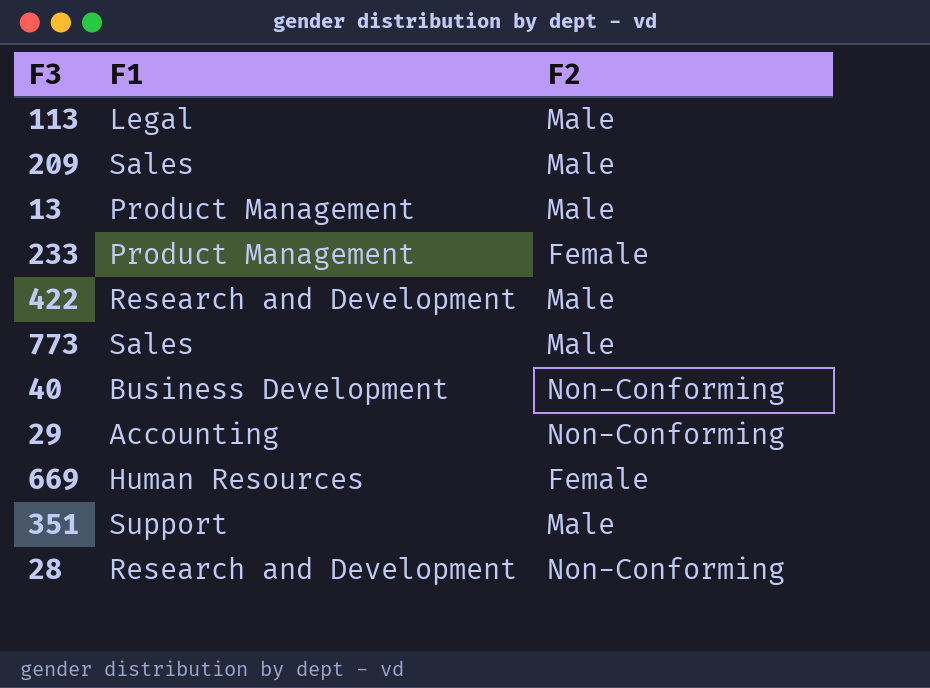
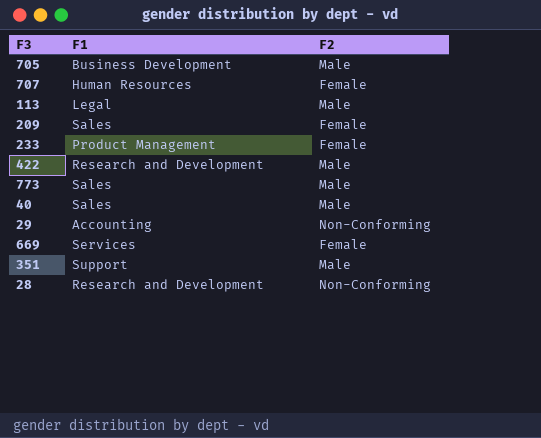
row 13: Product Management | Male -> none
row 705: none -> Business Development | Male
row 707: none -> Human Resources | Female
209 | F2: Male -> Female
40 | F1: Business Development -> Sales
40 | F2: Non-Conforming -> Male
669 | F1: Human Resources -> Services

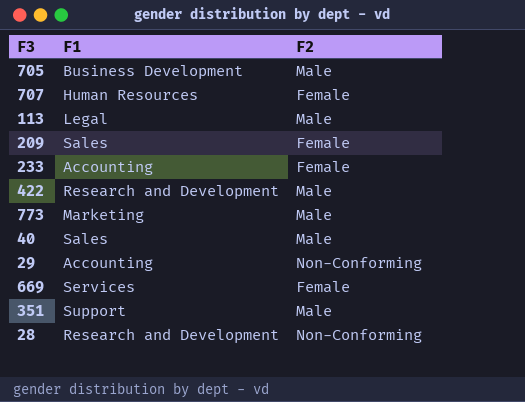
233 | F1: Product Management -> Accounting
773 | F1: Sales -> Marketing

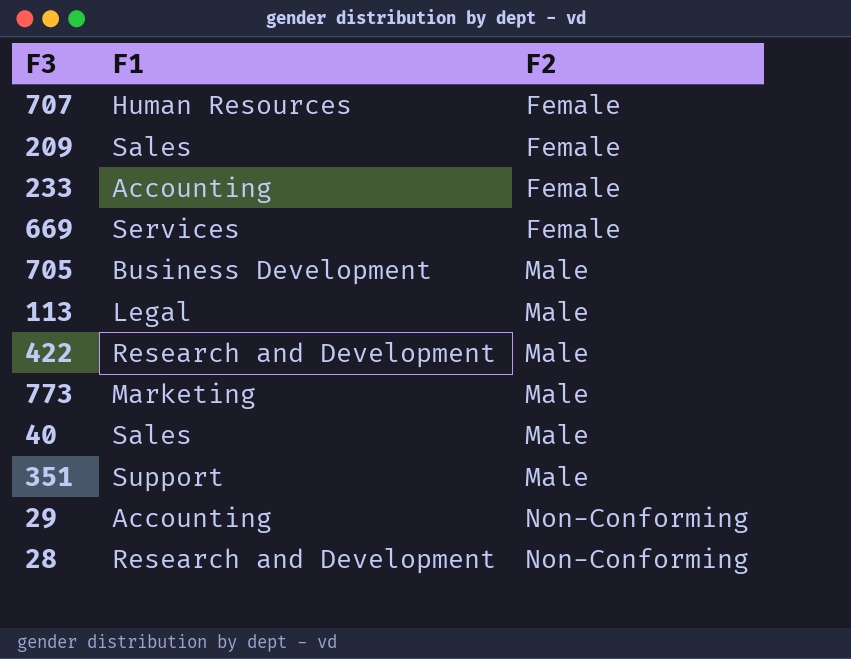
row order: none -> F2 ascending

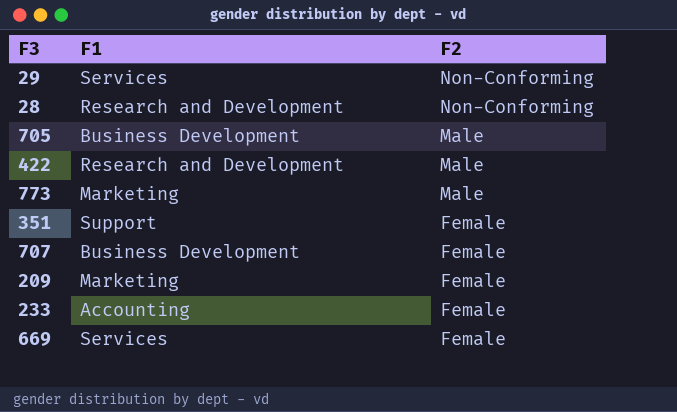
row order: F2 ascending -> F2 descending
row 113: Legal | Male -> none
row 40: Sales | Male -> none
29 | F1: Accounting -> Services
351 | F2: Male -> Female
707 | F1: Human Resources -> Business Development
209 | F1: Sales -> Marketing

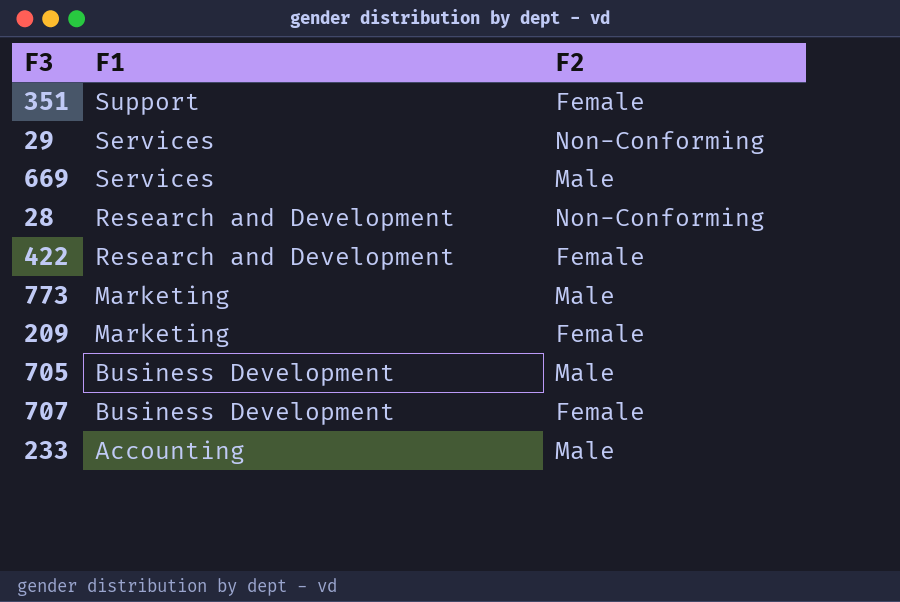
row order: F2 descending -> F1 descending
669 | F2: Female -> Male
422 | F2: Male -> Female
233 | F2: Female -> Male

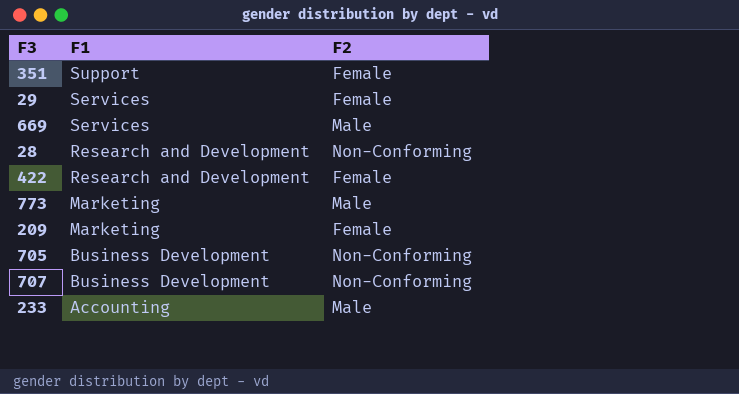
29 | F2: Non-Conforming -> Female
705 | F2: Male -> Non-Conforming
707 | F2: Female -> Non-Conforming

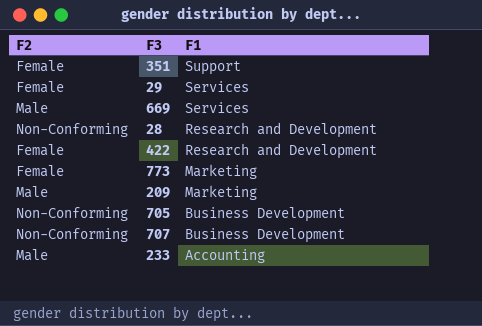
column F2 | position: 3 -> 1
773 | F2: Male -> Female
209 | F2: Female -> Male

